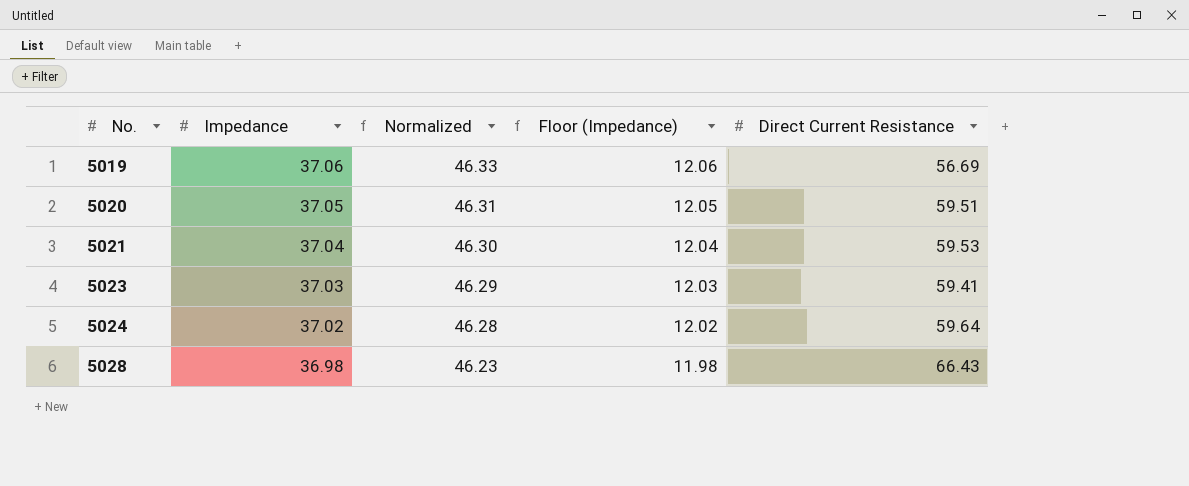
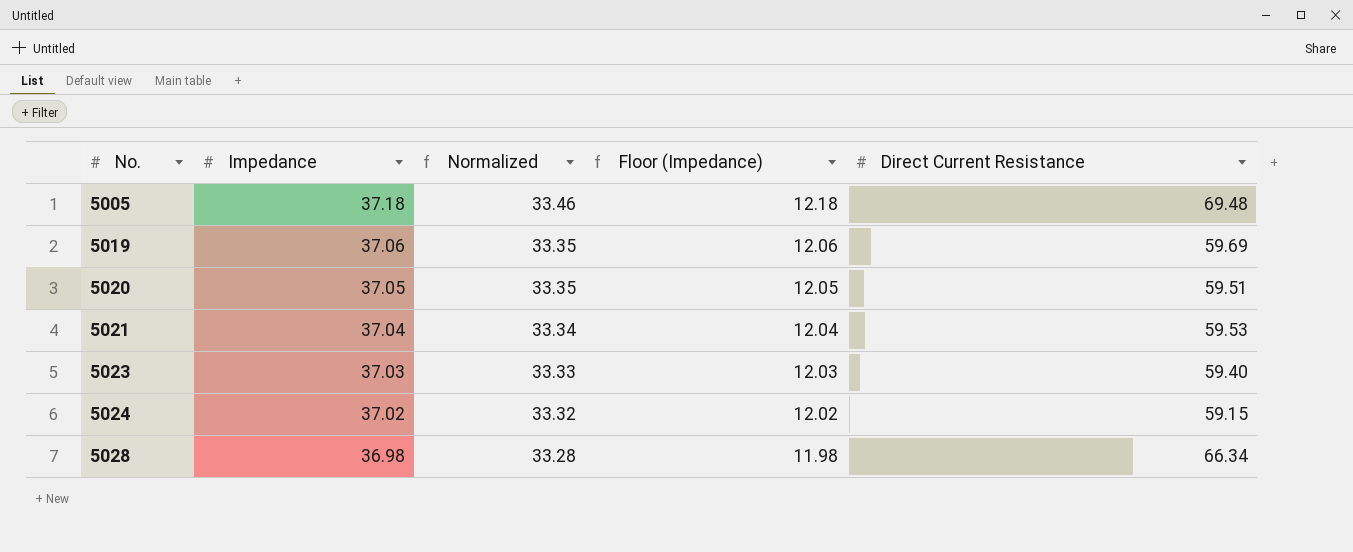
column Normalized | formula: [Impedance] * 1.25 -> [Impedance] * 0.9
row 5005: none -> 37.18 | 33.46 | 12.18 | 69.48
5019 | Direct Current Resistance: 56.69 -> 59.69
5023 | Direct Current Resistance: 59.41 -> 59.40
5024 | Direct Current Resistance: 59.64 -> 59.15
5028 | Direct Current Resistance: 66.43 -> 66.34

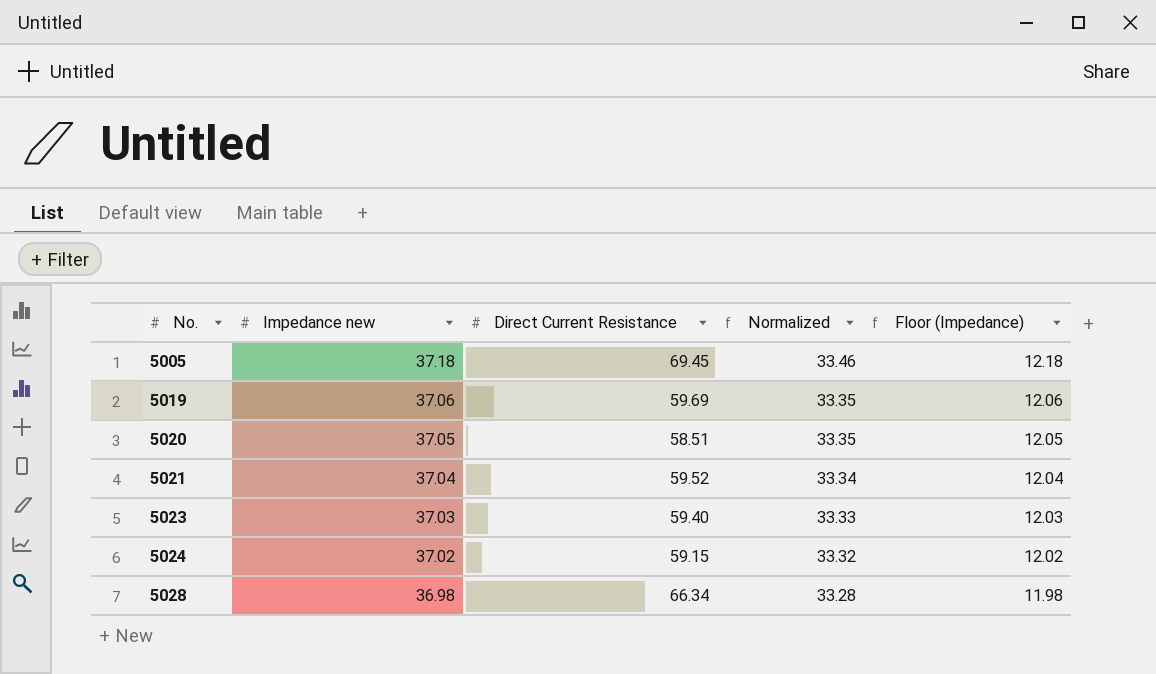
column name: Impedance -> Impedance new
column Direct Current Resistance | position: 5 -> 3
5005 | Direct Current Resistance: 69.48 -> 69.45
5020 | Direct Current Resistance: 59.51 -> 58.51
5021 | Direct Current Resistance: 59.53 -> 59.52

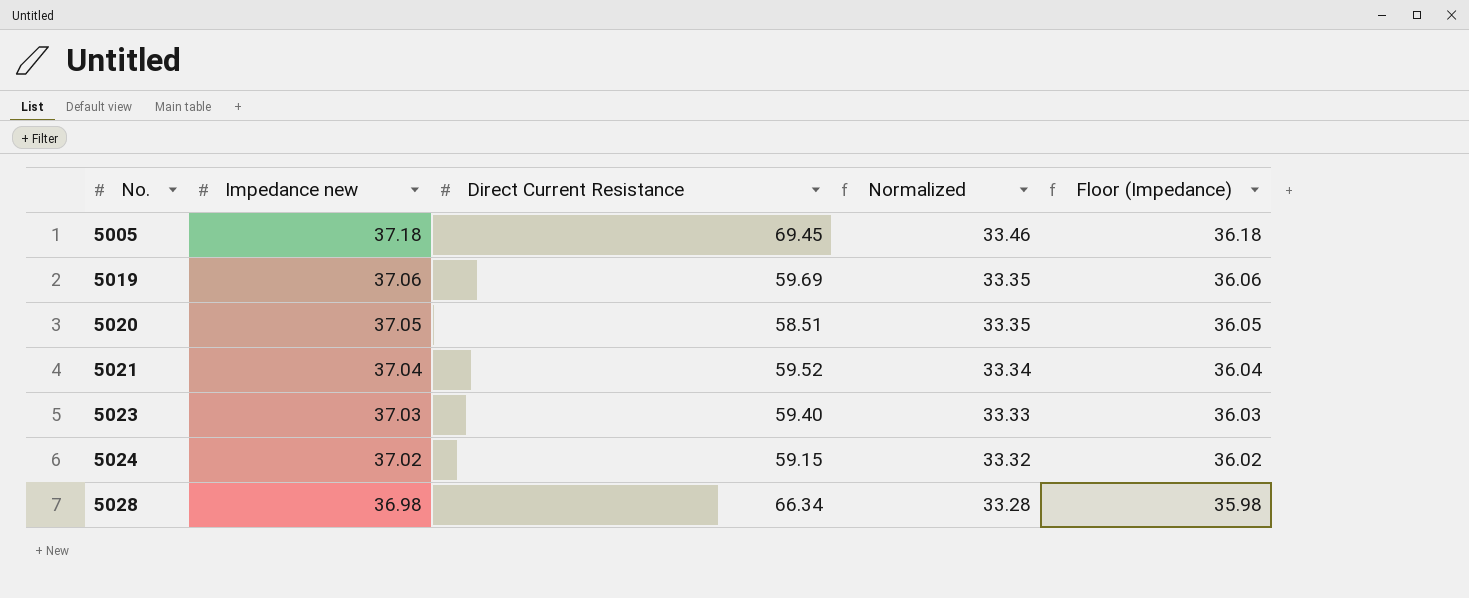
column Floor (Impedance) | formula: [Impedance new] - 25 -> [Impedance new] - 1

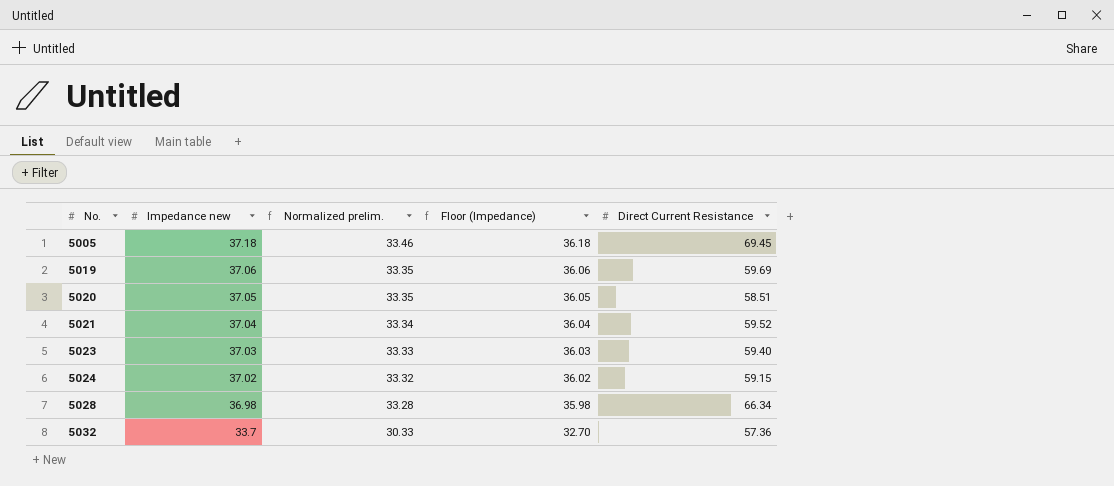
column name: Normalized -> Normalized prelim.
column Direct Current Resistance | position: 3 -> 5
row 5032: none -> 33.7 | 30.33 | 32.70 | 57.36

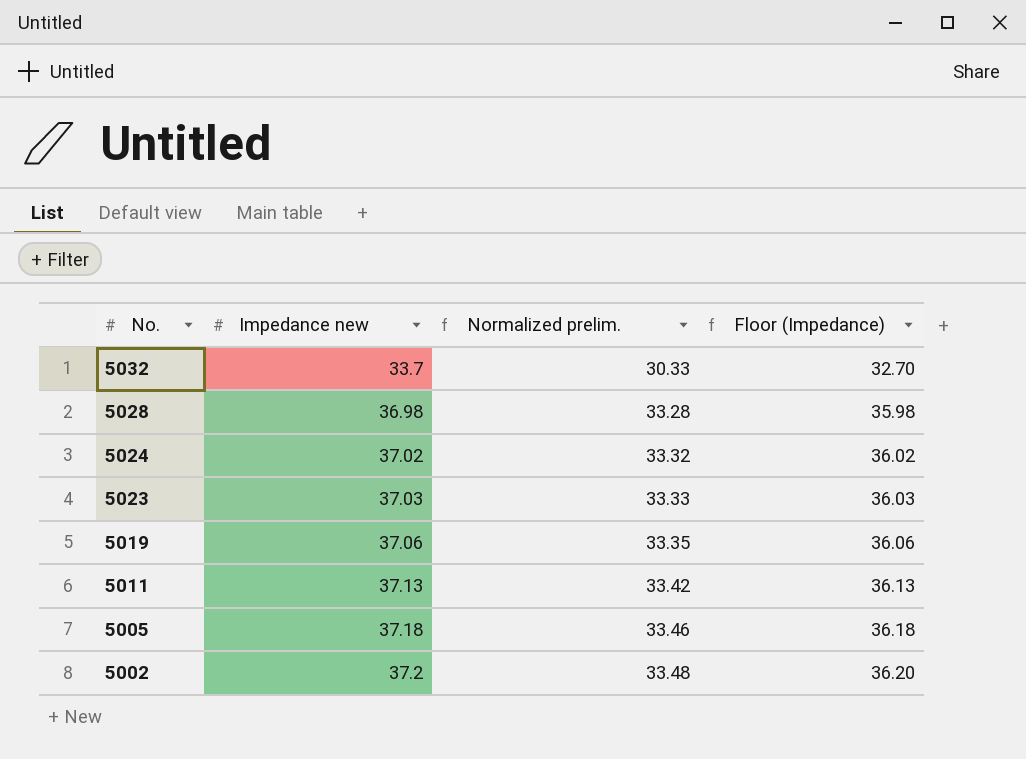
row order: No. ascending -> No. descending
column Direct Current Resistance | position: 5 -> none
row 5020: 37.05 | 33.35 | 36.05 | 58.51 -> none
row 5021: 37.04 | 33.34 | 36.04 | 59.52 -> none
row 5011: none -> 37.13 | 33.42 | 36.13
row 5002: none -> 37.2 | 33.48 | 36.20

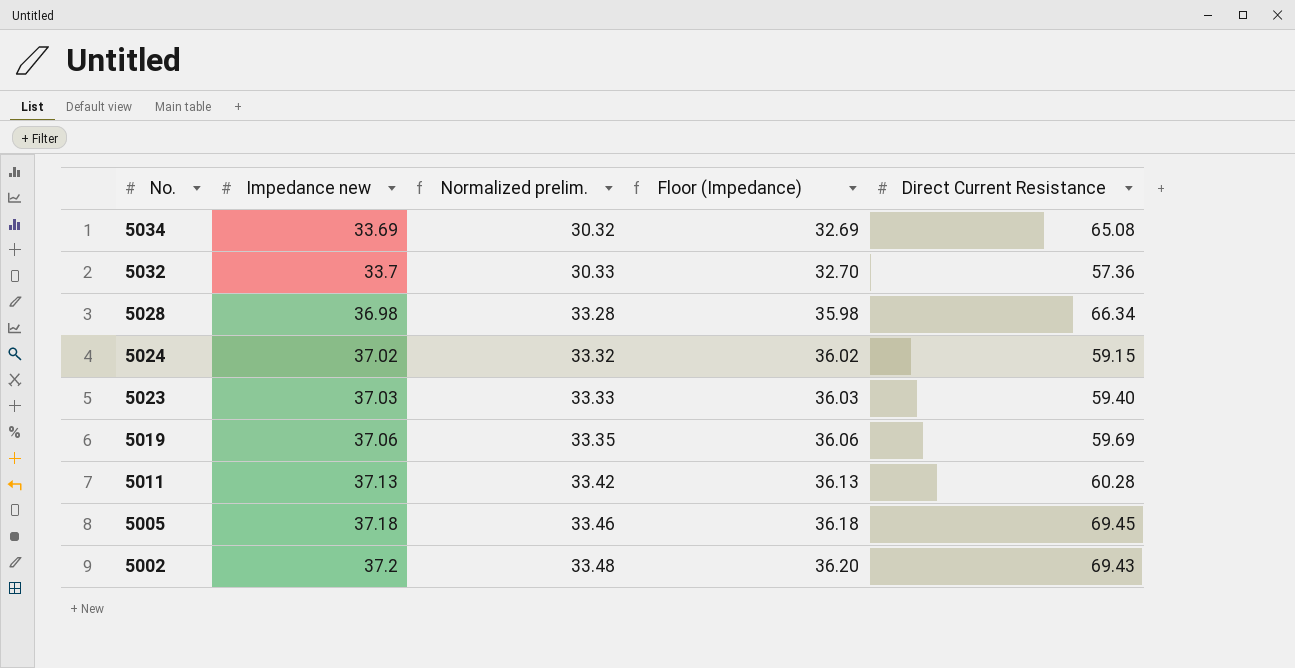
column Direct Current Resistance | position: none -> 5
row 5034: none -> 33.69 | 30.32 | 32.69 | 65.08

